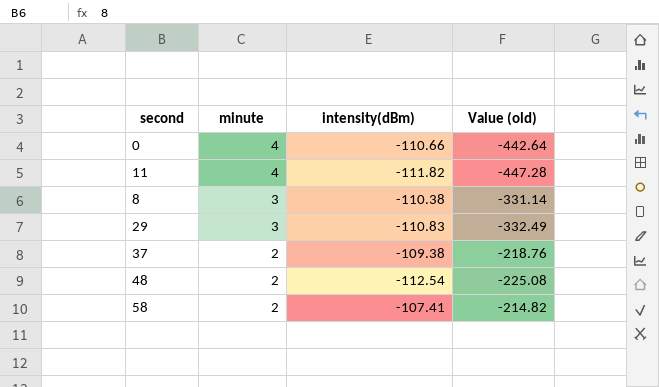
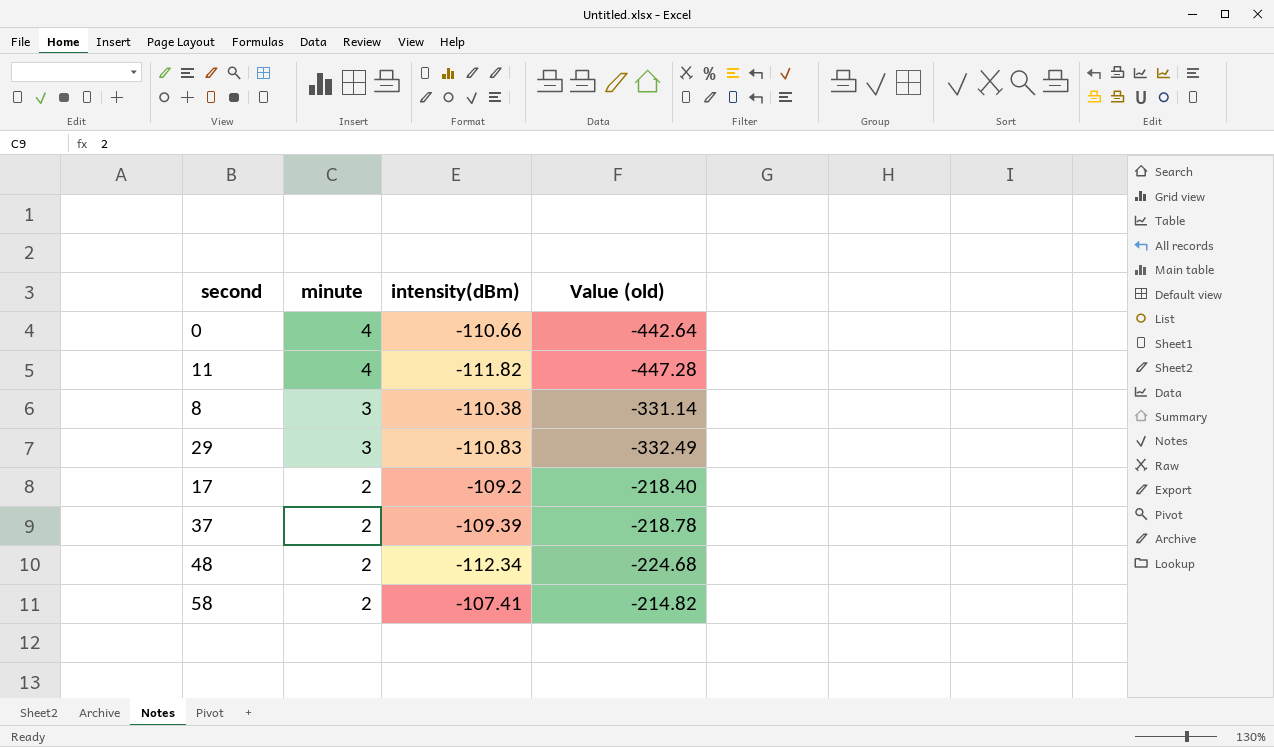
row 17: none -> 2 | -109.2 | -218.40
37 | intensity(dBm): -109.38 -> -109.39
37 | Value (old): -218.76 -> -218.78
48 | intensity(dBm): -112.54 -> -112.34
48 | Value (old): -225.08 -> -224.68

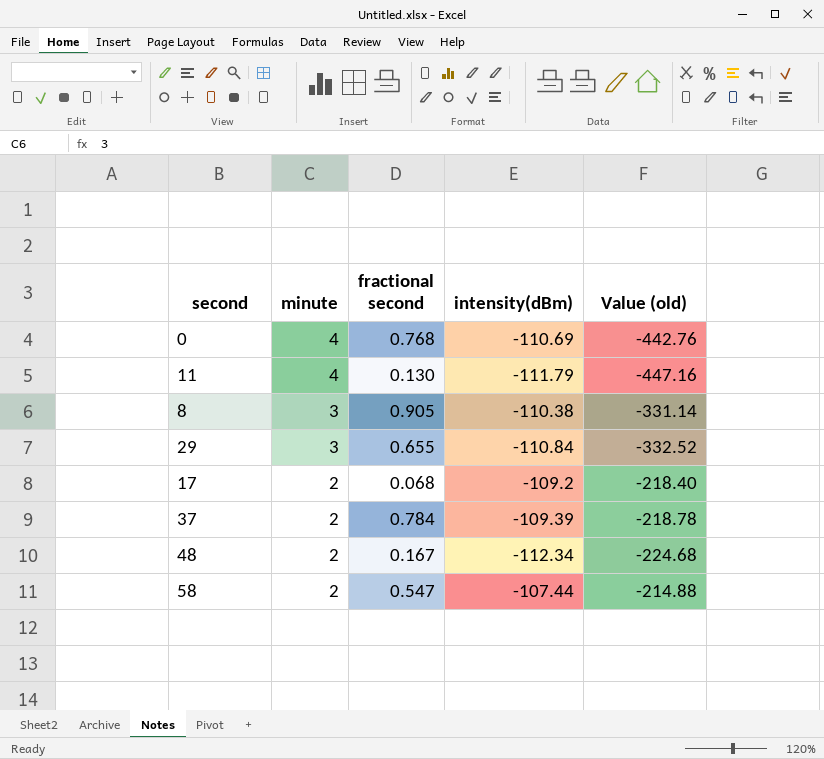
column fractional second | position: none -> 3
0 | intensity(dBm): -110.66 -> -110.69
0 | Value (old): -442.64 -> -442.76
11 | intensity(dBm): -111.82 -> -111.79
11 | Value (old): -447.28 -> -447.16
29 | intensity(dBm): -110.83 -> -110.84
29 | Value (old): -332.49 -> -332.52
58 | intensity(dBm): -107.41 -> -107.44
58 | Value (old): -214.82 -> -214.88

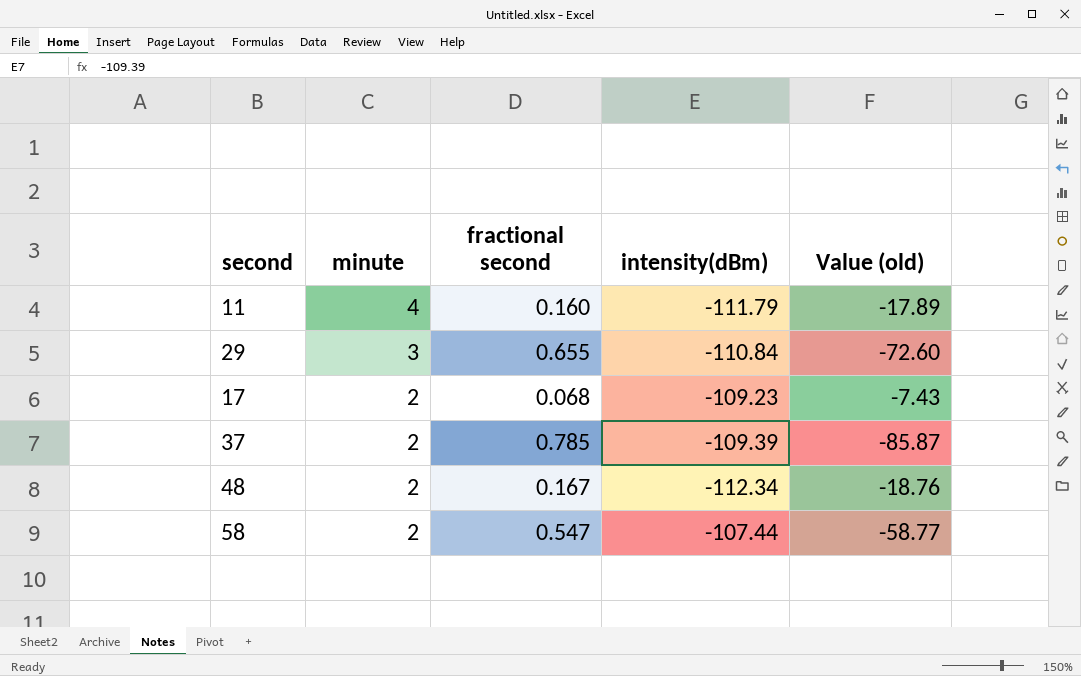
column Value (old) | formula: [minute] * [intensity(dBm)] -> [fractional second] * [intensity(dBm)]
row 0: 4 | 0.768 | -110.69 | -442.76 -> none
row 8: 3 | 0.905 | -110.38 | -331.14 -> none
11 | fractional second: 0.130 -> 0.160
17 | intensity(dBm): -109.2 -> -109.23
37 | fractional second: 0.784 -> 0.785

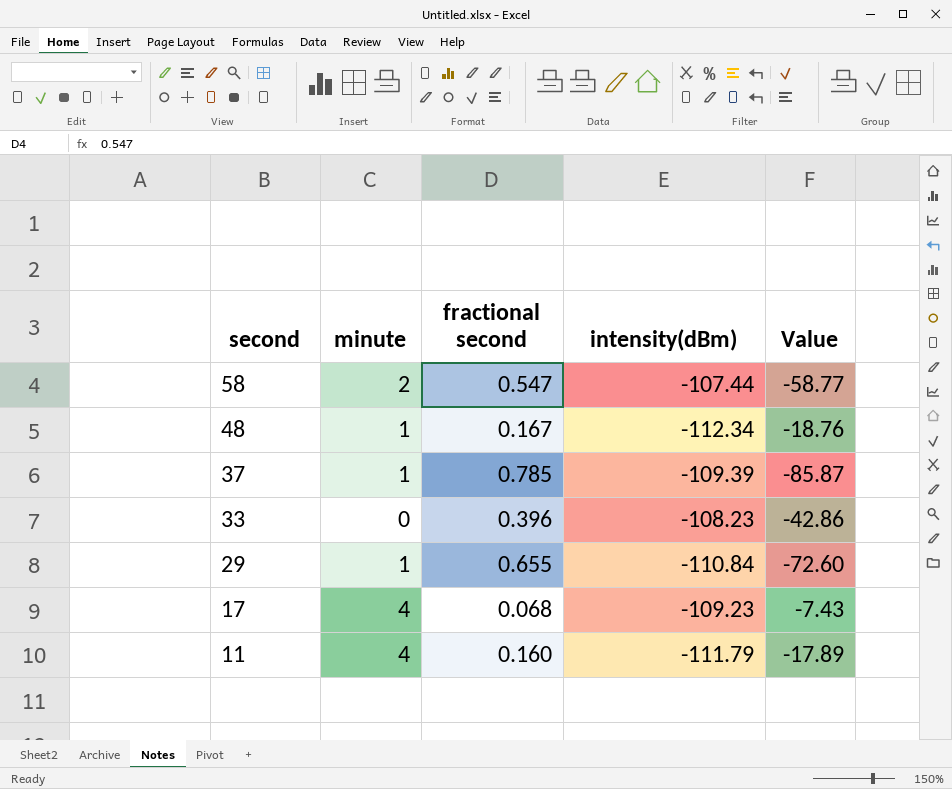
row order: minute descending -> second descending
column name: Value (old) -> Value
48 | minute: 2 -> 1
37 | minute: 2 -> 1
row 33: none -> 0 | 0.396 | -108.23 | -42.86
29 | minute: 3 -> 1
17 | minute: 2 -> 4

